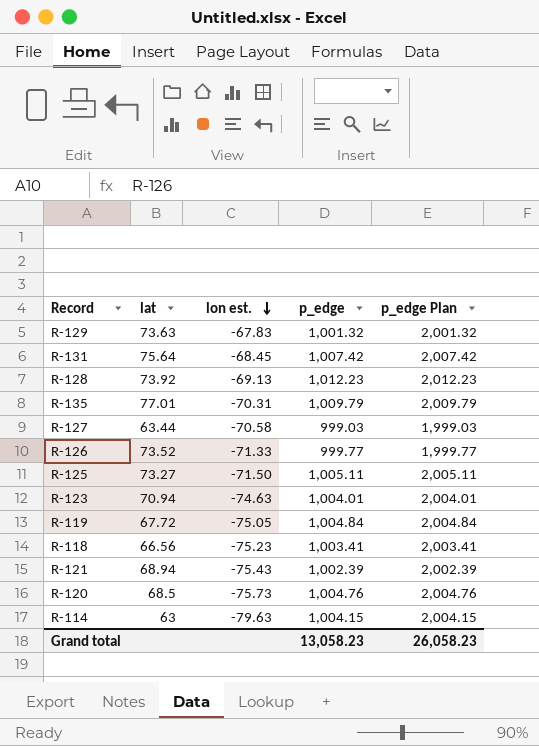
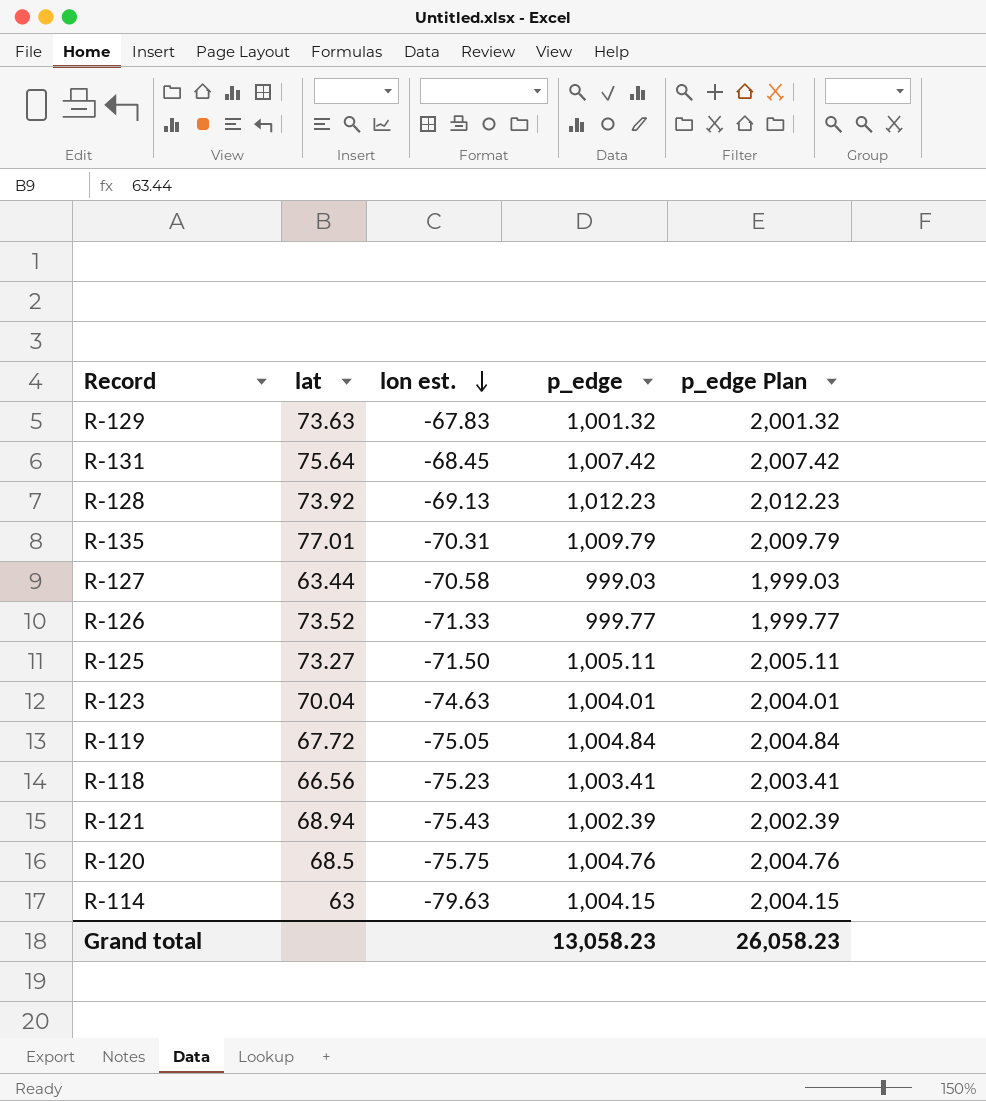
R-123 | lat: 70.94 -> 70.04
R-120 | lon est.: -75.73 -> -75.75

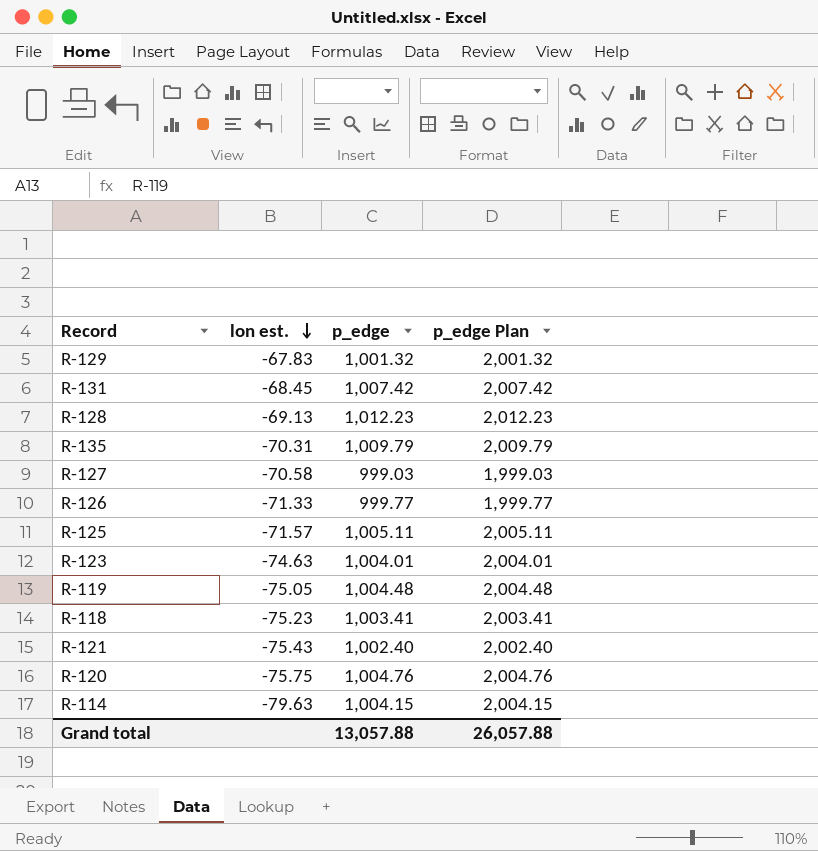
column lat | position: 2 -> none
R-125 | lon est.: -71.50 -> -71.57
R-119 | p_edge: 1,004.84 -> 1,004.48
R-119 | p_edge Plan: 2,004.84 -> 2,004.48
R-121 | p_edge: 1,002.39 -> 1,002.40
R-121 | p_edge Plan: 2,002.39 -> 2,002.40
Grand total | p_edge: 13,058.23 -> 13,057.88
Grand total | p_edge Plan: 26,058.23 -> 26,057.88

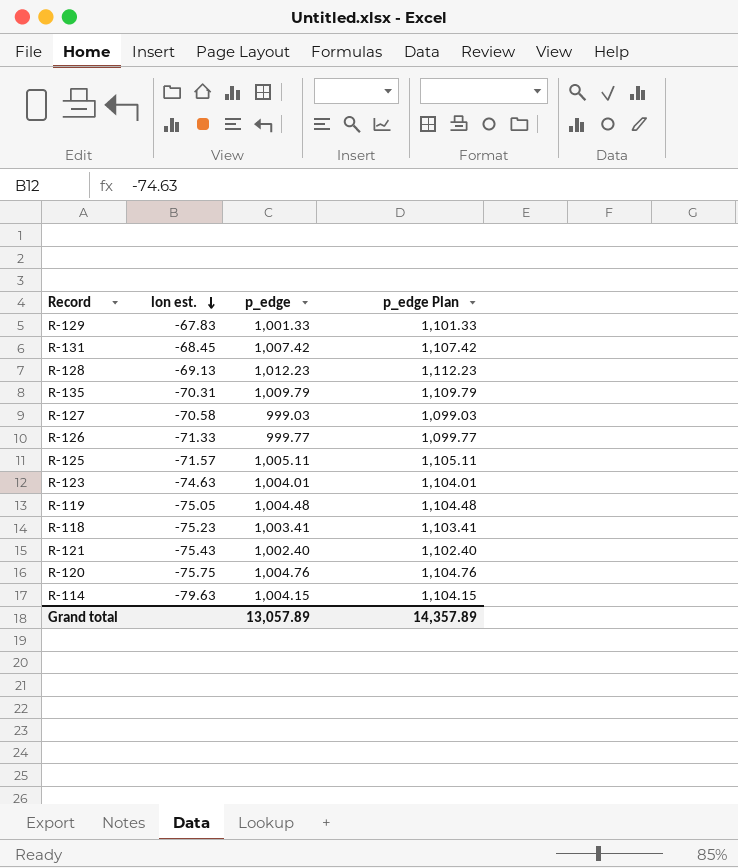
column p_edge Plan | formula: [p_edge] + 1000 -> [p_edge] + 100
R-129 | p_edge: 1,001.32 -> 1,001.33
Grand total | p_edge: 13,057.88 -> 13,057.89
Grand total | p_edge Plan: 26,057.88 -> 14,357.89

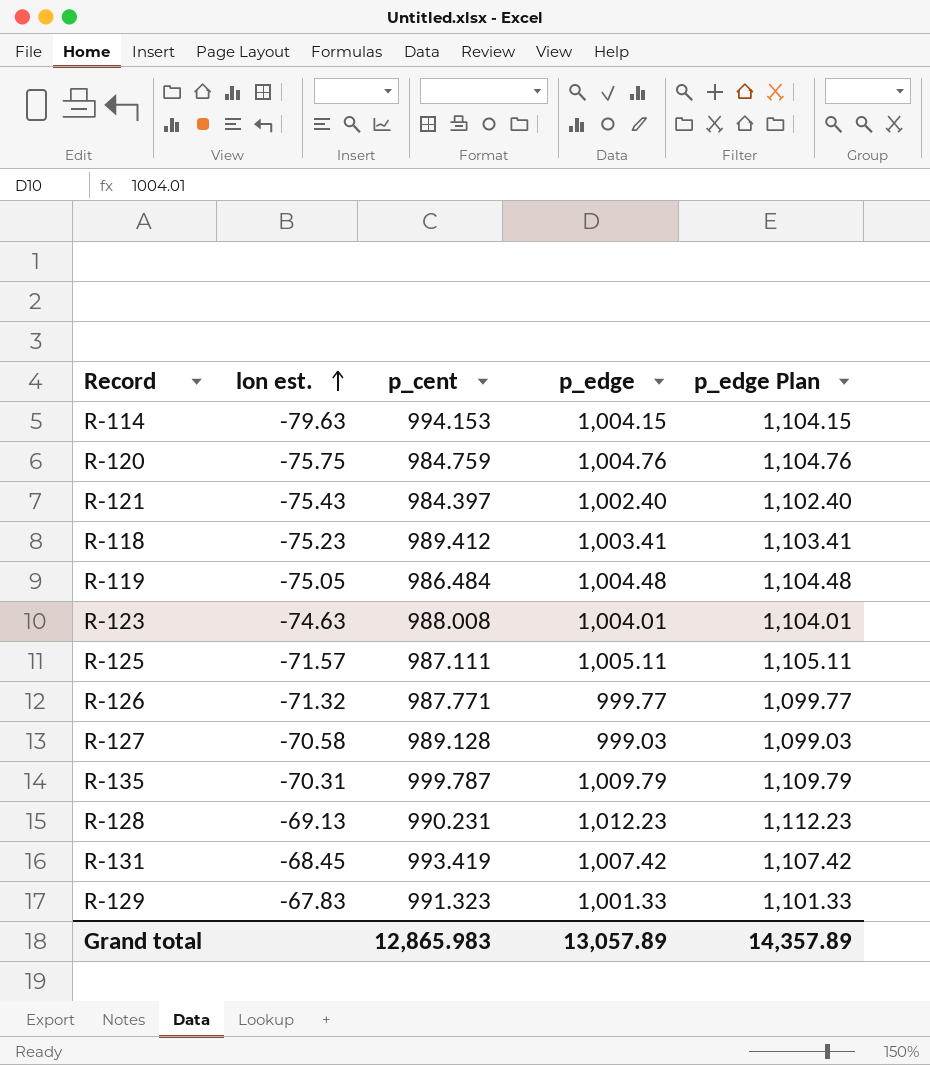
row order: lon est. descending -> lon est. ascending
column p_cent | position: none -> 3
R-126 | lon est.: -71.33 -> -71.32

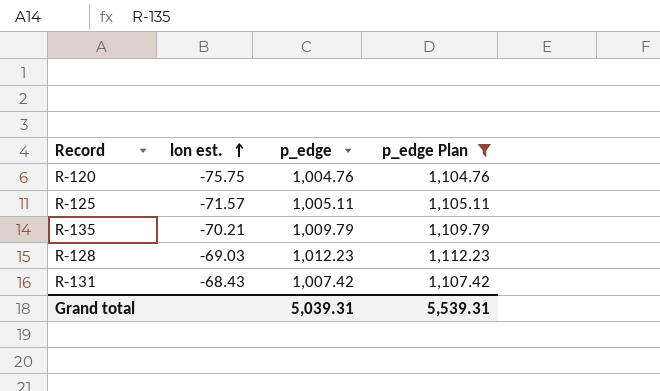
filter: none -> p_edge Plan >= 1,104.76
column p_cent | position: 3 -> none
R-135 | lon est.: -70.31 -> -70.21
R-128 | lon est.: -69.13 -> -69.03
R-131 | lon est.: -68.45 -> -68.43
Grand total | p_edge: 13,057.89 -> 5,039.31
Grand total | p_edge Plan: 14,357.89 -> 5,539.31

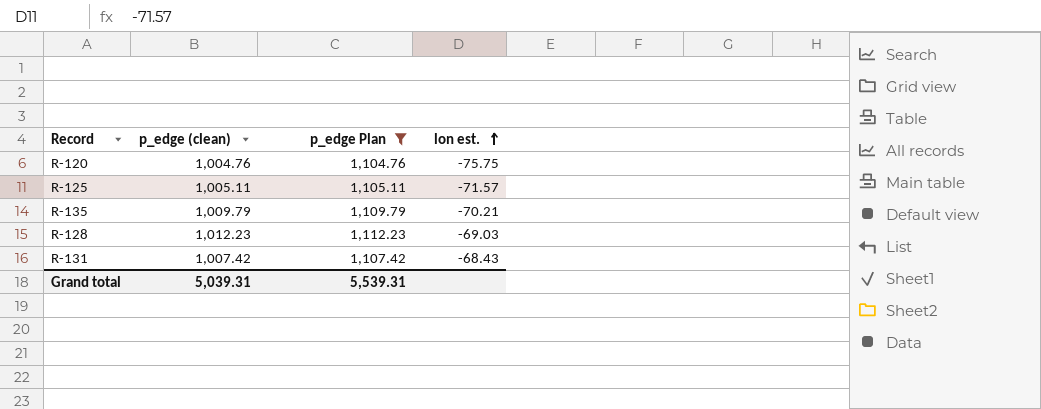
column name: p_edge -> p_edge (clean)
column lon est. | position: 2 -> 4

